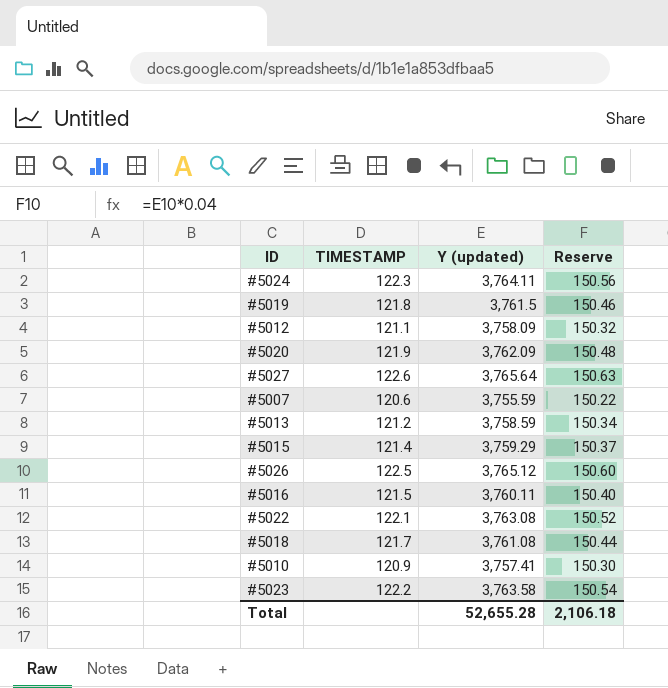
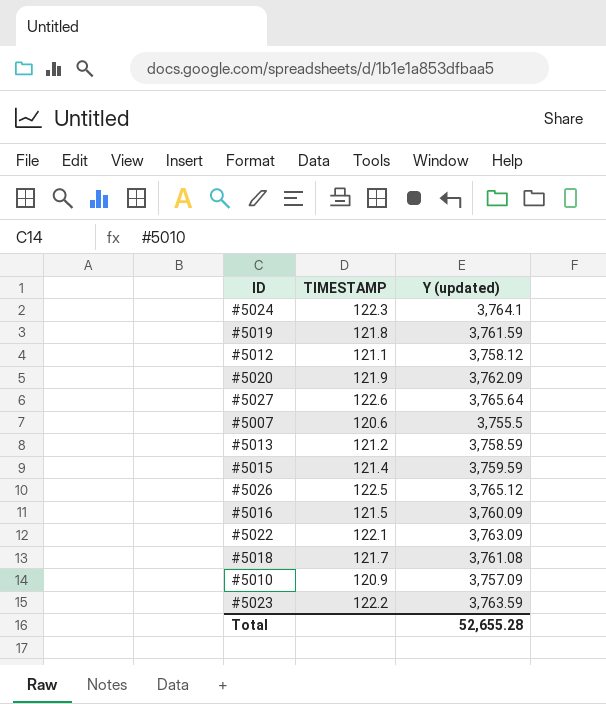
column Reserve | formula: [Y (updated)] * 0.04 -> none
#5024 | Y (updated): 3,764.11 -> 3,764.1
#5019 | Y (updated): 3,761.5 -> 3,761.59
#5012 | Y (updated): 3,758.09 -> 3,758.12
#5007 | Y (updated): 3,755.59 -> 3,755.5
#5015 | Y (updated): 3,759.29 -> 3,759.59
#5016 | Y (updated): 3,760.11 -> 3,760.09
#5022 | Y (updated): 3,763.08 -> 3,763.09
#5010 | Y (updated): 3,757.41 -> 3,757.09
#5023 | Y (updated): 3,763.58 -> 3,763.59

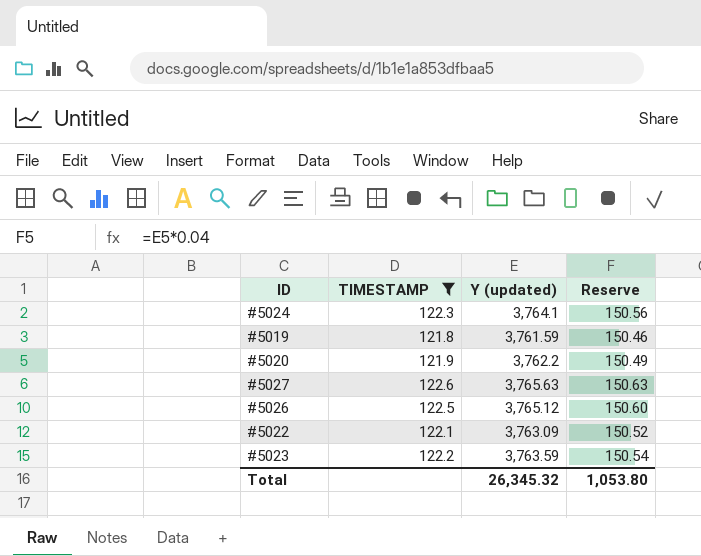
filter: none -> TIMESTAMP >= 121.8
column Reserve | formula: none -> [Y (updated)] * 0.04
#5020 | Y (updated): 3,762.09 -> 3,762.2
#5027 | Y (updated): 3,765.64 -> 3,765.63
Total | Y (updated): 52,655.28 -> 26,345.32

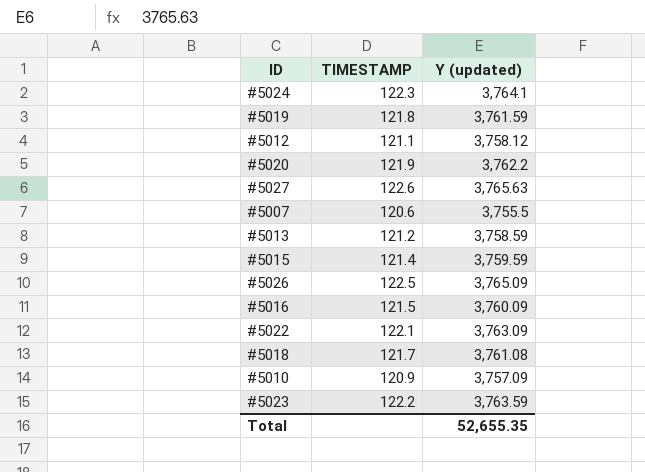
filter: TIMESTAMP >= 121.8 -> none
column Reserve | formula: [Y (updated)] * 0.04 -> none
#5026 | Y (updated): 3,765.12 -> 3,765.09
Total | Y (updated): 26,345.32 -> 52,655.35

